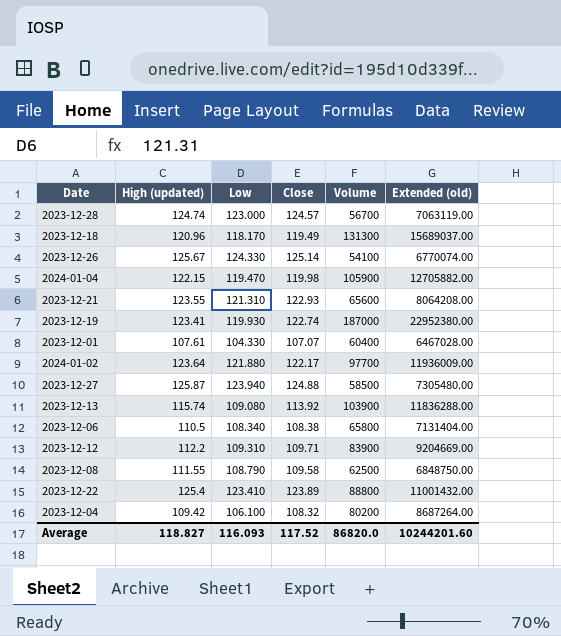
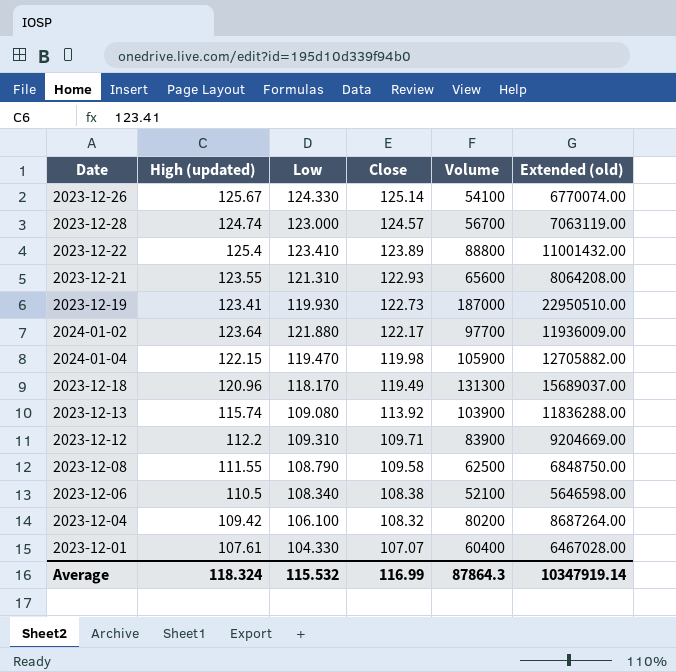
row order: none -> Close descending
row 2023-12-27: 125.87 | 123.940 | 124.88 | 58500 | 7305480.00 -> none
2023-12-19 | Close: 122.74 -> 122.73
2023-12-19 | Extended (old): 22952380.00 -> 22950510.00
2023-12-06 | Volume: 65800 -> 52100
2023-12-06 | Extended (old): 7131404.00 -> 5646598.00
Average | High (updated): 118.827 -> 118.324
Average | Low: 116.093 -> 115.532
Average | Close: 117.52 -> 116.99
Average | Volume: 86820.0 -> 87864.3
Average | Extended (old): 10244201.60 -> 10347919.14

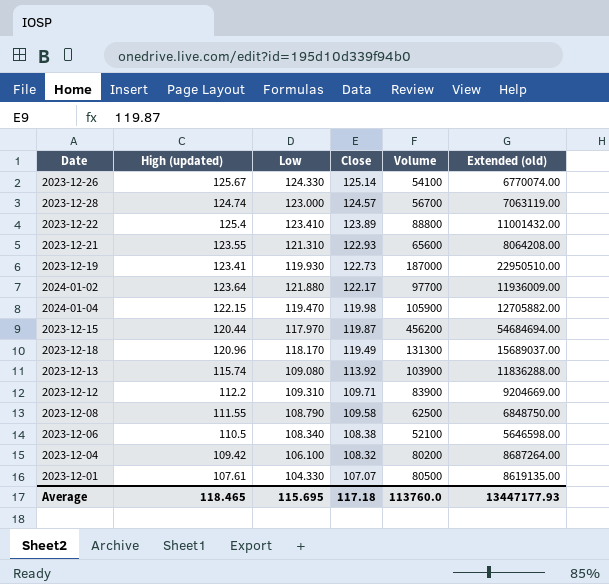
row 2023-12-15: none -> 120.44 | 117.970 | 119.87 | 456200 | 54684694.00
2023-12-01 | Volume: 60400 -> 80500
2023-12-01 | Extended (old): 6467028.00 -> 8619135.00
Average | High (updated): 118.324 -> 118.465
Average | Low: 115.532 -> 115.695
Average | Close: 116.99 -> 117.18
Average | Volume: 87864.3 -> 113760.0
Average | Extended (old): 10347919.14 -> 13447177.93

